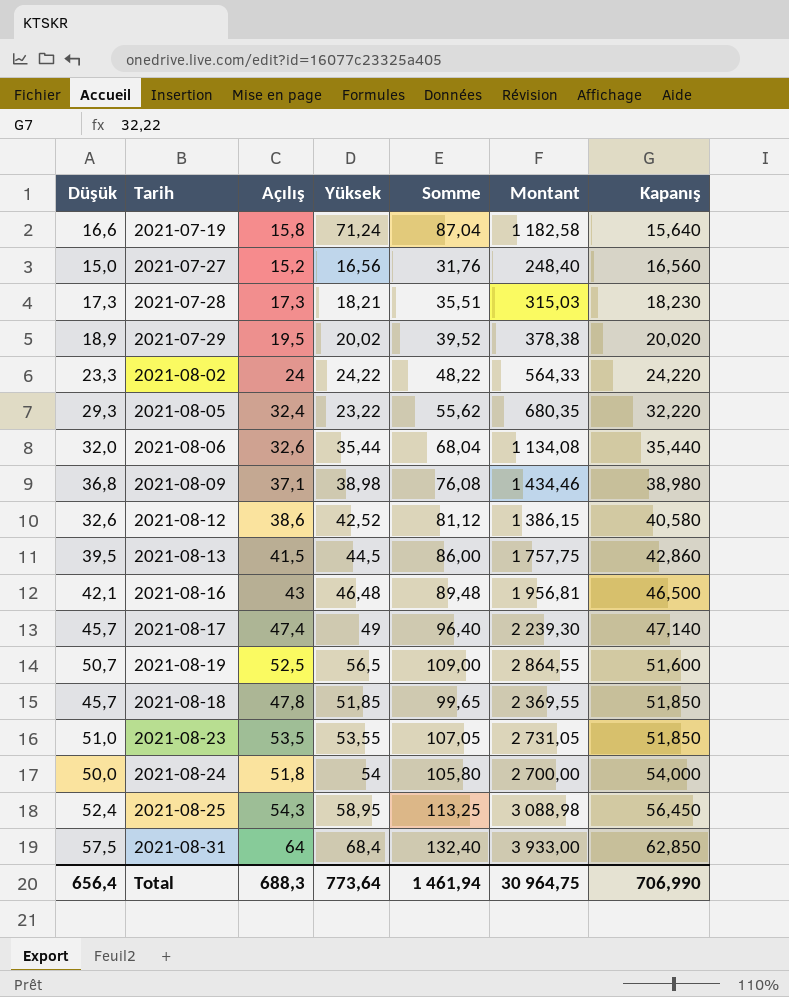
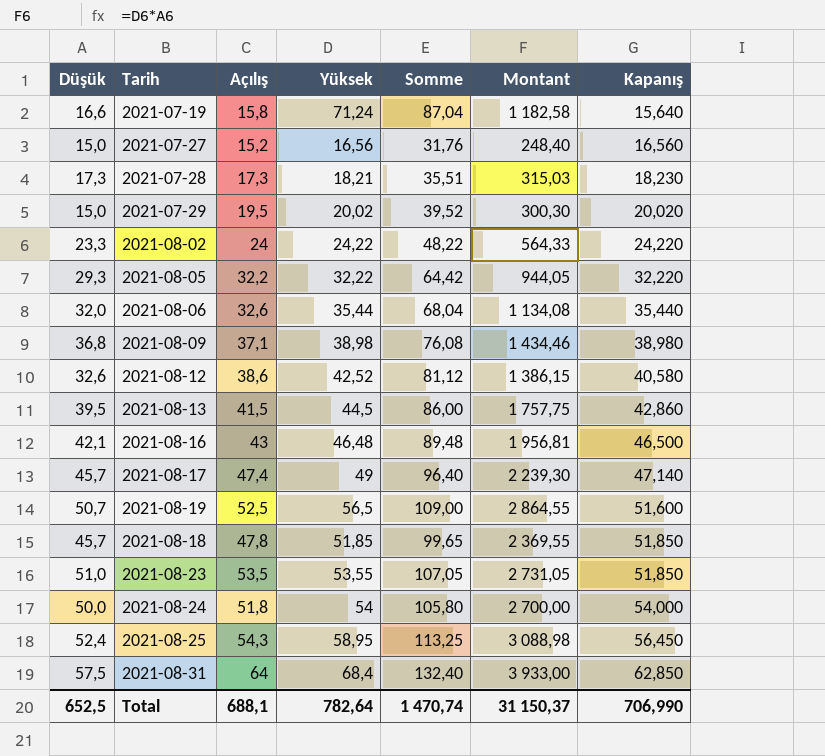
2021-07-29 | Düşük: 18,9 -> 15,0
2021-07-29 | Montant: 378,38 -> 300,30
2021-08-05 | Açılış: 32,4 -> 32,2
2021-08-05 | Yüksek: 23,22 -> 32,22
2021-08-05 | Somme: 55,62 -> 64,42
2021-08-05 | Montant: 680,35 -> 944,05
Total | Düşük: 656,4 -> 652,5
Total | Açılış: 688,3 -> 688,1
Total | Yüksek: 773,64 -> 782,64
Total | Somme: 1 461,94 -> 1 470,74
Total | Montant: 30 964,75 -> 31 150,37

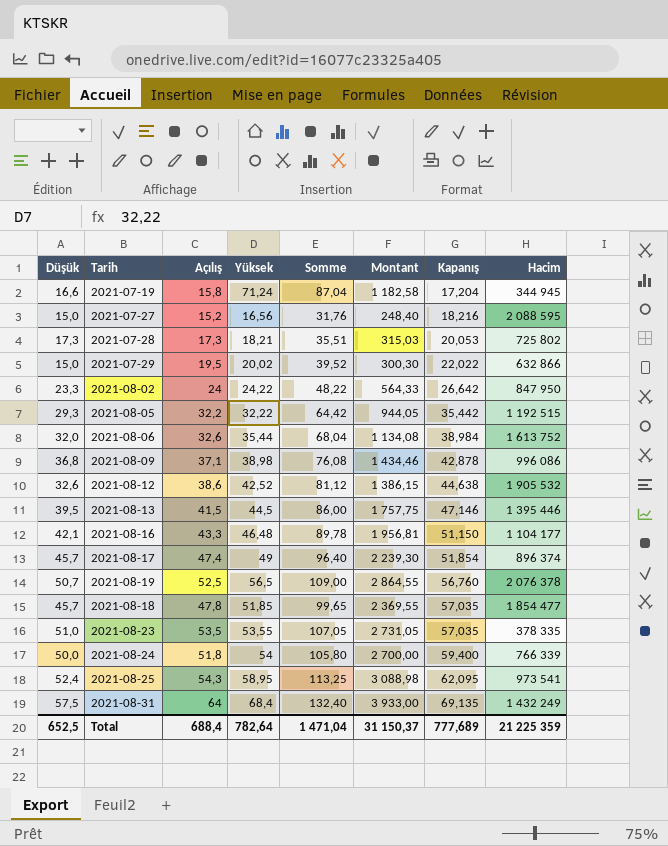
column Hacim | position: none -> 8
2021-07-19 | Kapanış: 15,640 -> 17,204
2021-07-27 | Kapanış: 16,560 -> 18,216
2021-07-28 | Kapanış: 18,230 -> 20,053
2021-07-29 | Kapanış: 20,020 -> 22,022
2021-08-02 | Kapanış: 24,220 -> 26,642
2021-08-05 | Kapanış: 32,220 -> 35,442
2021-08-06 | Kapanış: 35,440 -> 38,984
2021-08-09 | Kapanış: 38,980 -> 42,878
2021-08-12 | Kapanış: 40,580 -> 44,638
2021-08-13 | Kapanış: 42,860 -> 47,146
2021-08-16 | Açılış: 43 -> 43,3
2021-08-16 | Somme: 89,48 -> 89,78
2021-08-16 | Kapanış: 46,500 -> 51,150
2021-08-17 | Kapanış: 47,140 -> 51,854
2021-08-19 | Kapanış: 51,600 -> 56,760
2021-08-18 | Kapanış: 51,850 -> 57,035
2021-08-23 | Kapanış: 51,850 -> 57,035
2021-08-24 | Kapanış: 54,000 -> 59,400
2021-08-25 | Kapanış: 56,450 -> 62,095
2021-08-31 | Kapanış: 62,850 -> 69,135
Total | Açılış: 688,1 -> 688,4
Total | Somme: 1 470,74 -> 1 471,04
Total | Kapanış: 706,990 -> 777,689

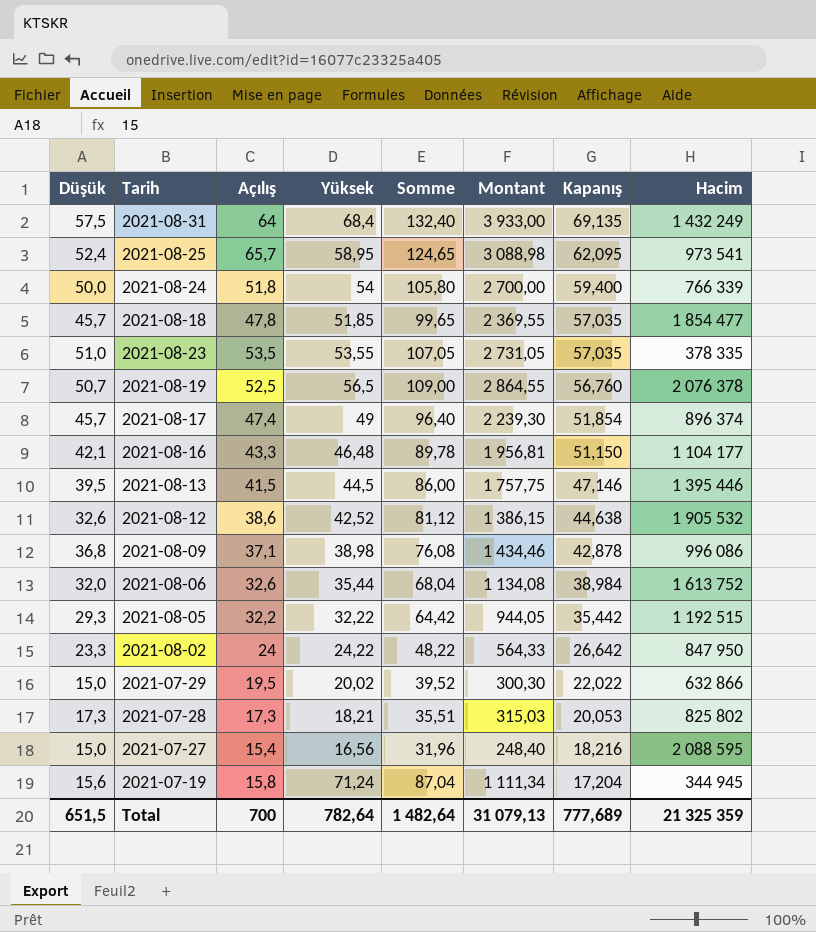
row order: Kapanış ascending -> Kapanış descending
2021-08-25 | Açılış: 54,3 -> 65,7
2021-08-25 | Somme: 113,25 -> 124,65
2021-07-28 | Hacim: 725 802 -> 825 802
2021-07-27 | Açılış: 15,2 -> 15,4
2021-07-27 | Somme: 31,76 -> 31,96
2021-07-19 | Düşük: 16,6 -> 15,6
2021-07-19 | Montant: 1 182,58 -> 1 111,34
Total | Düşük: 652,5 -> 651,5
Total | Açılış: 688,4 -> 700
Total | Somme: 1 471,04 -> 1 482,64
Total | Montant: 31 150,37 -> 31 079,13
Total | Hacim: 21 225 359 -> 21 325 359

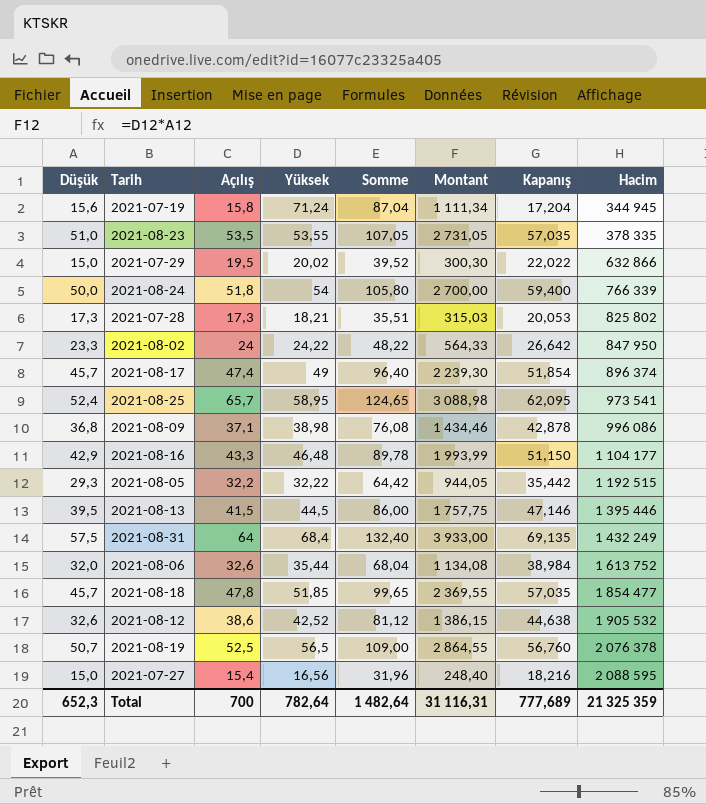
row order: Kapanış descending -> Hacim ascending
2021-08-16 | Düşük: 42,1 -> 42,9
2021-08-16 | Montant: 1 956,81 -> 1 993,99
Total | Düşük: 651,5 -> 652,3
Total | Montant: 31 079,13 -> 31 116,31

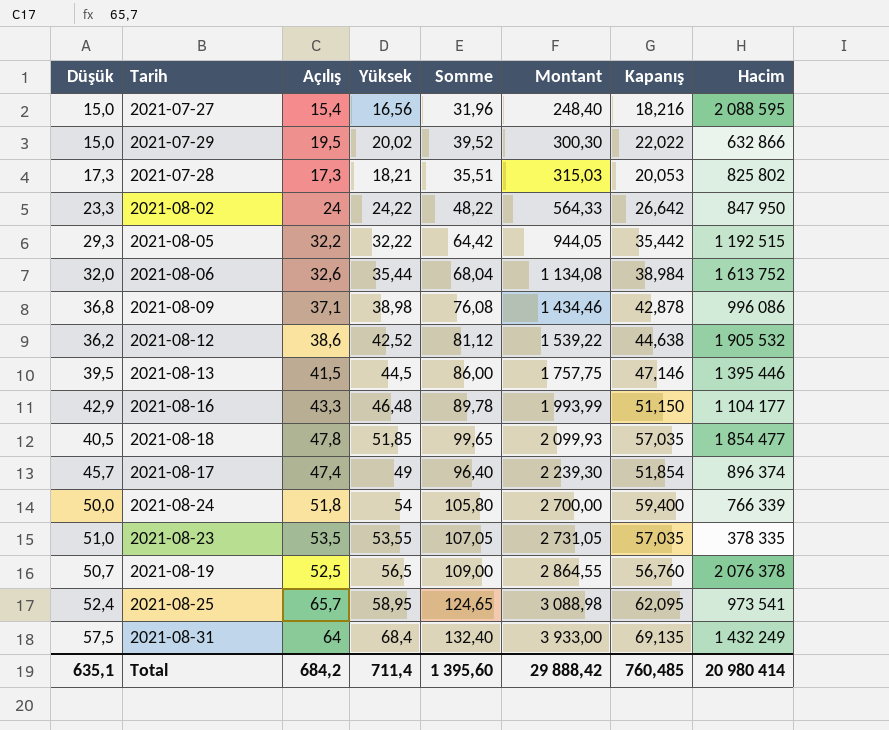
row order: Hacim ascending -> Montant ascending
row 2021-07-19: 15,6 | 15,8 | 71,24 | 87,04 | 1 111,34 | 17,204 | 344 945 -> none
2021-08-12 | Düşük: 32,6 -> 36,2
2021-08-12 | Montant: 1 386,15 -> 1 539,22
2021-08-18 | Düşük: 45,7 -> 40,5
2021-08-18 | Montant: 2 369,55 -> 2 099,93
Total | Düşük: 652,3 -> 635,1
Total | Açılış: 700 -> 684,2
Total | Yüksek: 782,64 -> 711,4
Total | Somme: 1 482,64 -> 1 395,60
Total | Montant: 31 116,31 -> 29 888,42
Total | Kapanış: 777,689 -> 760,485
Total | Hacim: 21 325 359 -> 20 980 414

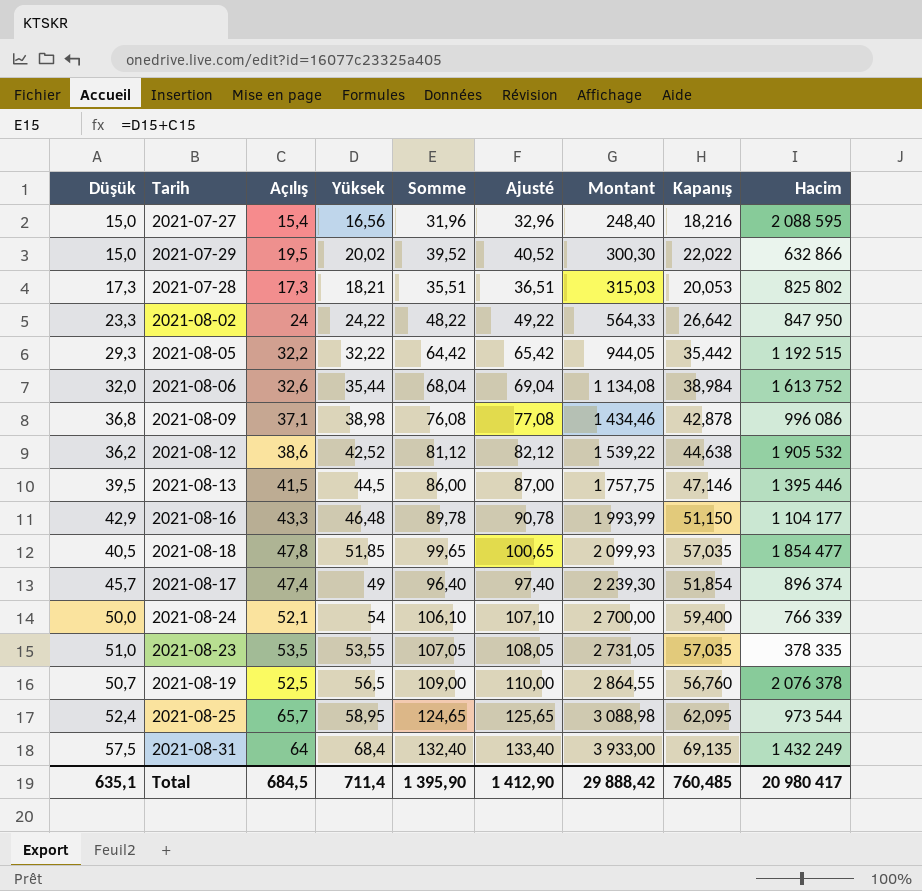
column Ajusté | formula: none -> [Somme] + 1
2021-08-24 | Açılış: 51,8 -> 52,1
2021-08-24 | Somme: 105,80 -> 106,10
2021-08-25 | Hacim: 973 541 -> 973 544
Total | Açılış: 684,2 -> 684,5
Total | Somme: 1 395,60 -> 1 395,90
Total | Hacim: 20 980 414 -> 20 980 417

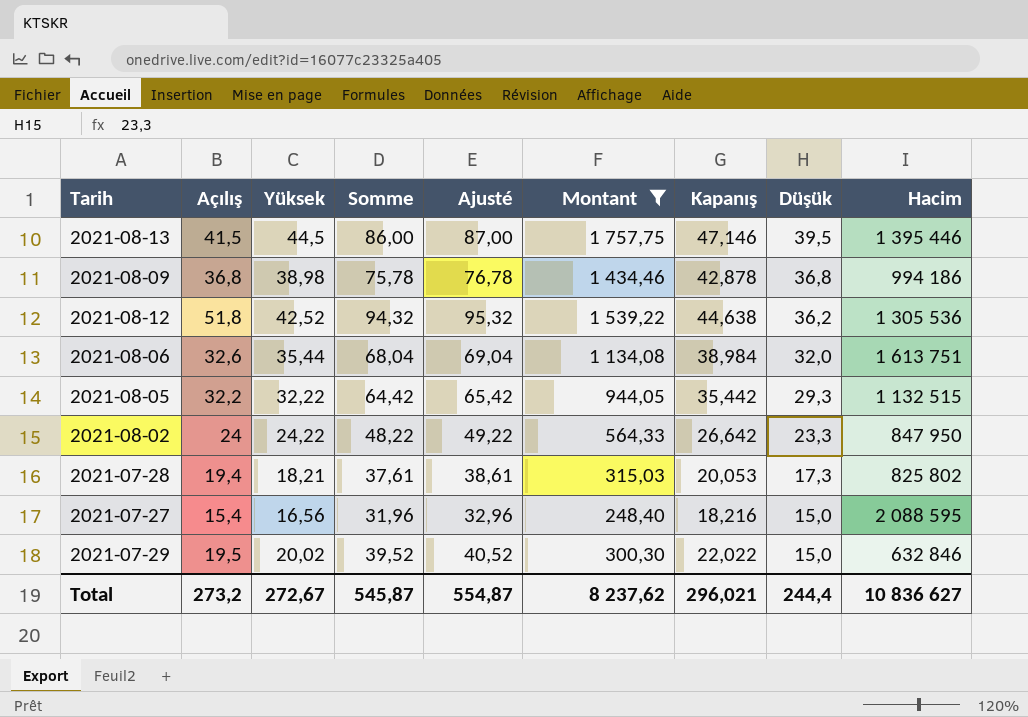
filter: none -> Montant <= 1 757,75
row order: Montant ascending -> Düşük descending
column Düşük | position: 1 -> 8
2021-08-09 | Açılış: 37,1 -> 36,8
2021-08-09 | Somme: 76,08 -> 75,78
2021-08-09 | Ajusté: 77,08 -> 76,78
2021-08-09 | Hacim: 996 086 -> 994 186
2021-08-12 | Açılış: 38,6 -> 51,8
2021-08-12 | Somme: 81,12 -> 94,32
2021-08-12 | Ajusté: 82,12 -> 95,32
2021-08-12 | Hacim: 1 905 532 -> 1 305 536
2021-08-06 | Hacim: 1 613 752 -> 1 613 751
2021-08-05 | Hacim: 1 192 515 -> 1 132 515
2021-07-28 | Açılış: 17,3 -> 19,4
2021-07-28 | Somme: 35,51 -> 37,61
2021-07-28 | Ajusté: 36,51 -> 38,61
2021-07-29 | Hacim: 632 866 -> 632 846
Total | Açılış: 684,5 -> 273,2
Total | Yüksek: 711,4 -> 272,67
Total | Somme: 1 395,90 -> 545,87
Total | Ajusté: 1 412,90 -> 554,87
Total | Montant: 29 888,42 -> 8 237,62
Total | Kapanış: 760,485 -> 296,021
Total | Düşük: 635,1 -> 244,4
Total | Hacim: 20 980 417 -> 10 836 627

